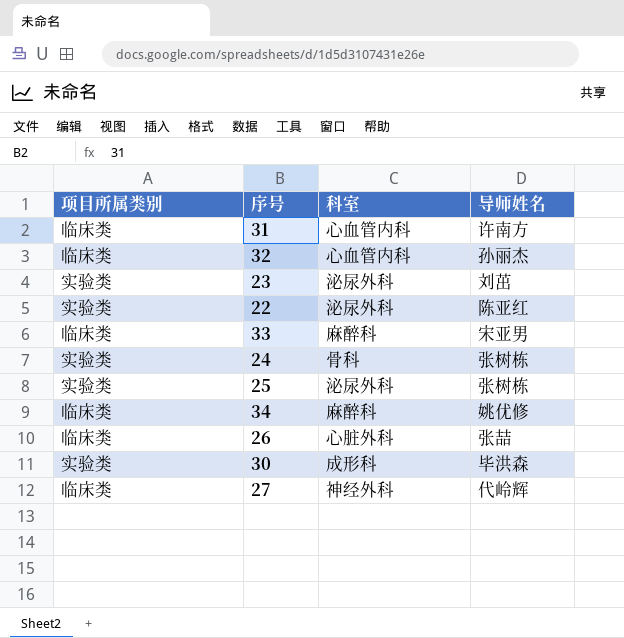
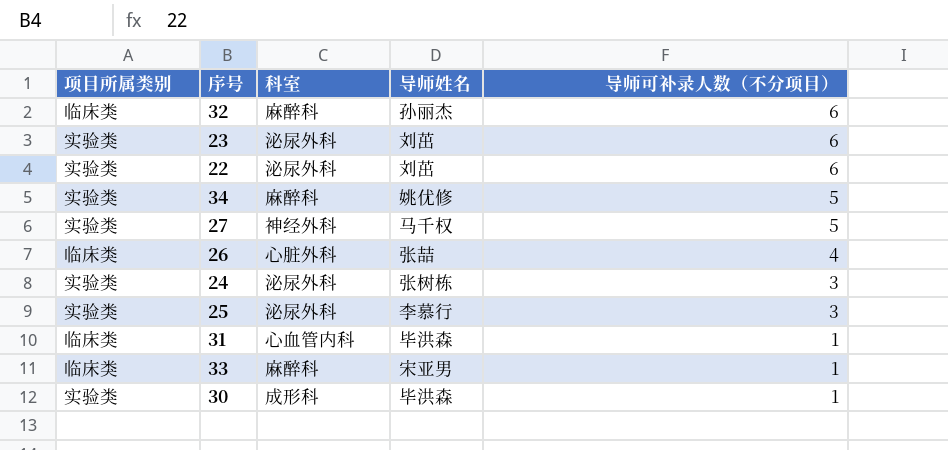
row order: none -> 导师可补录人数（不分项目） descending
column 导师可补录人数（不分项目） | position: none -> 5
32 | 科室: 心血管内科 -> 麻醉科
22 | 导师姓名: 陈亚红 -> 刘茁
34 | 项目所属类别: 临床类 -> 实验类
27 | 项目所属类别: 临床类 -> 实验类
27 | 导师姓名: 代岭辉 -> 马千权
24 | 科室: 骨科 -> 泌尿外科
25 | 导师姓名: 张树栋 -> 李慕行
31 | 导师姓名: 许南方 -> 毕洪森

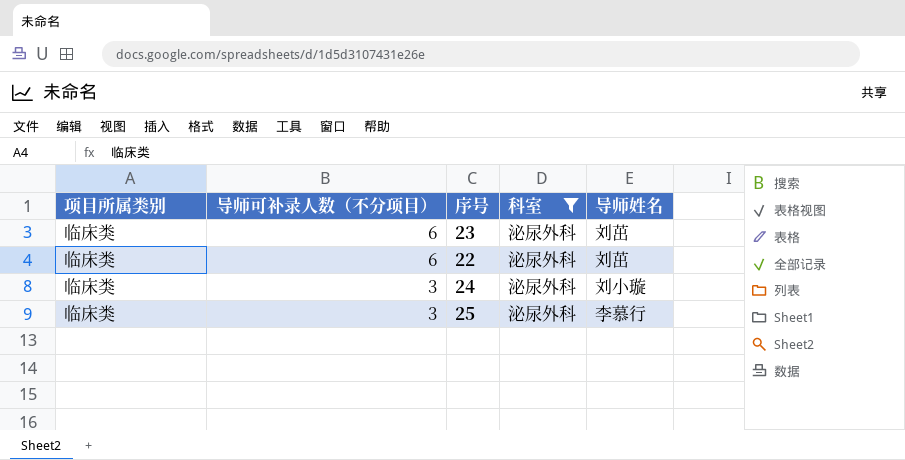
filter: none -> 科室 = 泌尿外科
column 导师可补录人数（不分项目） | position: 5 -> 2
23 | 项目所属类别: 实验类 -> 临床类
22 | 项目所属类别: 实验类 -> 临床类
24 | 项目所属类别: 实验类 -> 临床类
24 | 导师姓名: 张树栋 -> 刘小璇
25 | 项目所属类别: 实验类 -> 临床类

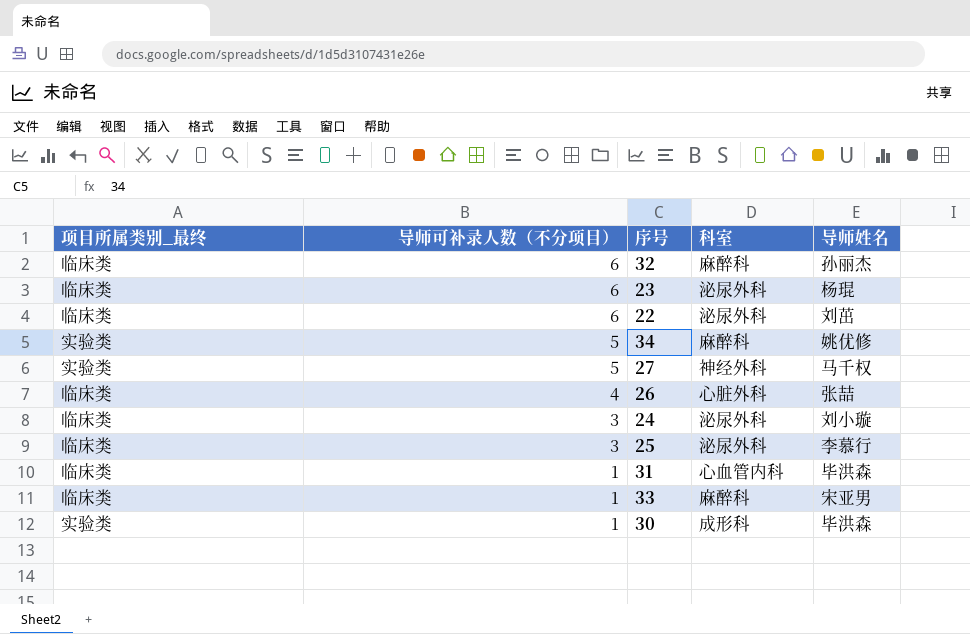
filter: 科室 = 泌尿外科 -> none
column name: 项目所属类别 -> 项目所属类别_最终
23 | 导师姓名: 刘茁 -> 杨琨

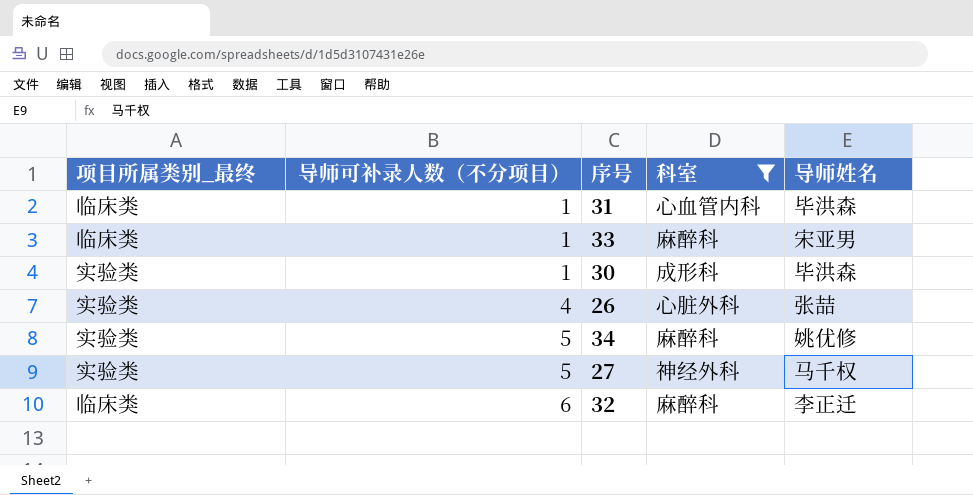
filter: none -> 科室 != 泌尿外科
row order: 导师可补录人数（不分项目） descending -> 导师可补录人数（不分项目） ascending
26 | 项目所属类别_最终: 临床类 -> 实验类
32 | 导师姓名: 孙丽杰 -> 李正迁

